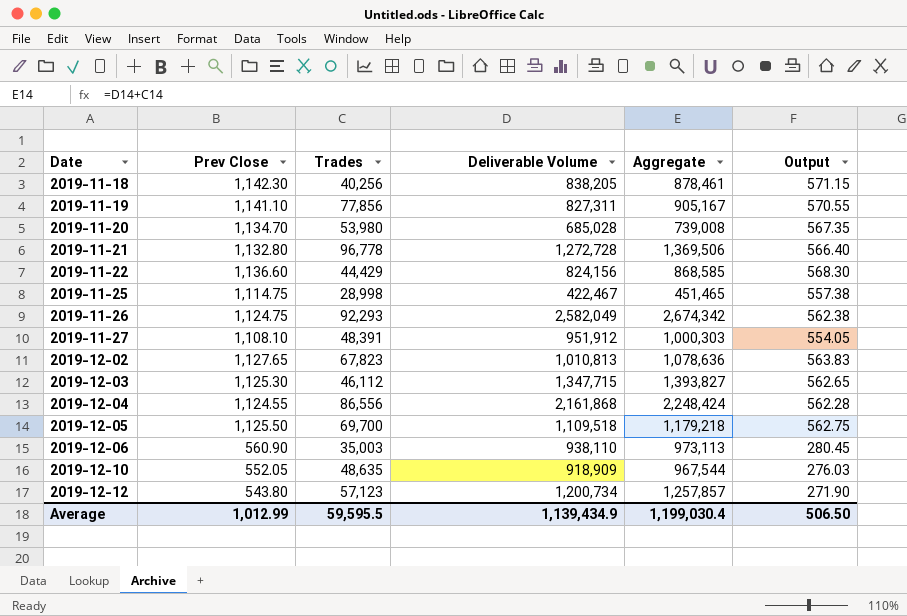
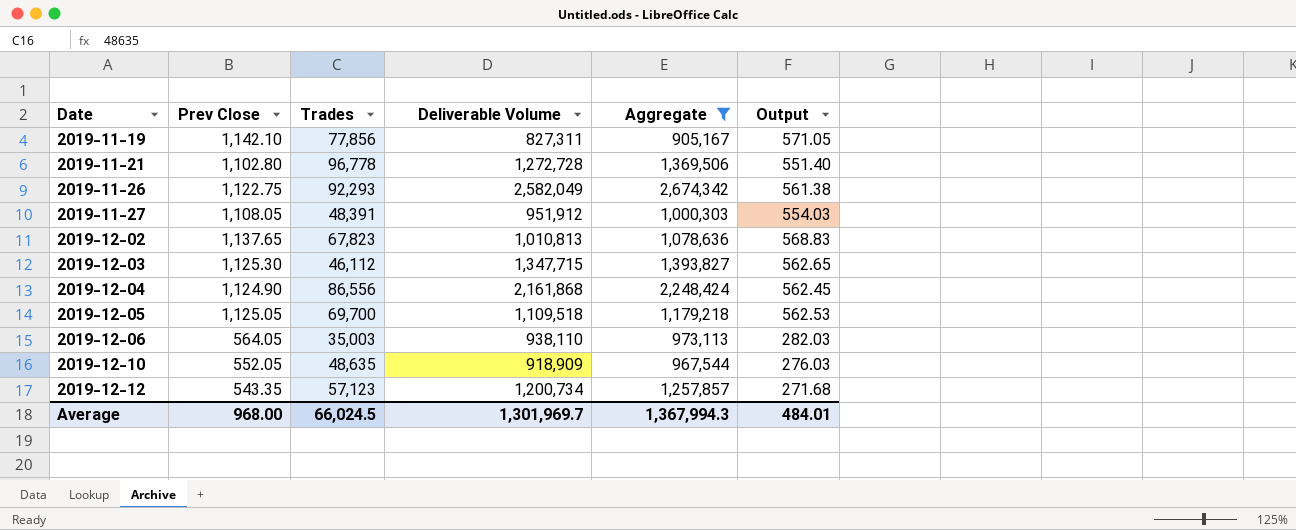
filter: none -> Aggregate >= 905,167
2019-11-19 | Prev Close: 1,141.10 -> 1,142.10
2019-11-19 | Output: 570.55 -> 571.05
2019-11-21 | Prev Close: 1,132.80 -> 1,102.80
2019-11-21 | Output: 566.40 -> 551.40
2019-11-26 | Prev Close: 1,124.75 -> 1,122.75
2019-11-26 | Output: 562.38 -> 561.38
2019-11-27 | Prev Close: 1,108.10 -> 1,108.05
2019-11-27 | Output: 554.05 -> 554.03
2019-12-02 | Prev Close: 1,127.65 -> 1,137.65
2019-12-02 | Output: 563.83 -> 568.83
2019-12-04 | Prev Close: 1,124.55 -> 1,124.90
2019-12-04 | Output: 562.28 -> 562.45
2019-12-05 | Prev Close: 1,125.50 -> 1,125.05
2019-12-05 | Output: 562.75 -> 562.53
2019-12-06 | Prev Close: 560.90 -> 564.05
2019-12-06 | Output: 280.45 -> 282.03
2019-12-12 | Prev Close: 543.80 -> 543.35
2019-12-12 | Output: 271.90 -> 271.68
Average | Prev Close: 1,012.99 -> 968.00
Average | Trades: 59,595.5 -> 66,024.5
Average | Deliverable Volume: 1,139,434.9 -> 1,301,969.7
Average | Aggregate: 1,199,030.4 -> 1,367,994.3
Average | Output: 506.50 -> 484.01

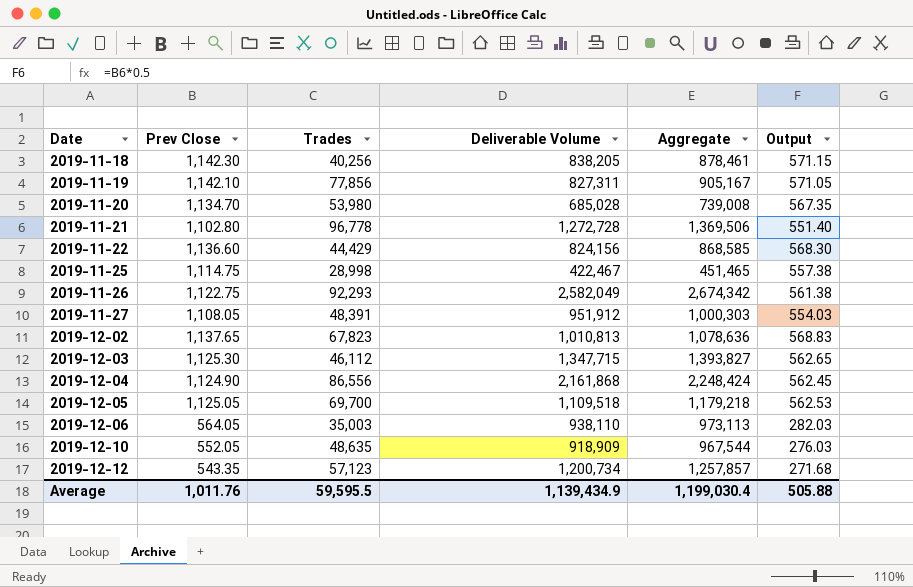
filter: Aggregate >= 905,167 -> none
Average | Prev Close: 968.00 -> 1,011.76
Average | Trades: 66,024.5 -> 59,595.5
Average | Deliverable Volume: 1,301,969.7 -> 1,139,434.9
Average | Aggregate: 1,367,994.3 -> 1,199,030.4
Average | Output: 484.01 -> 505.88

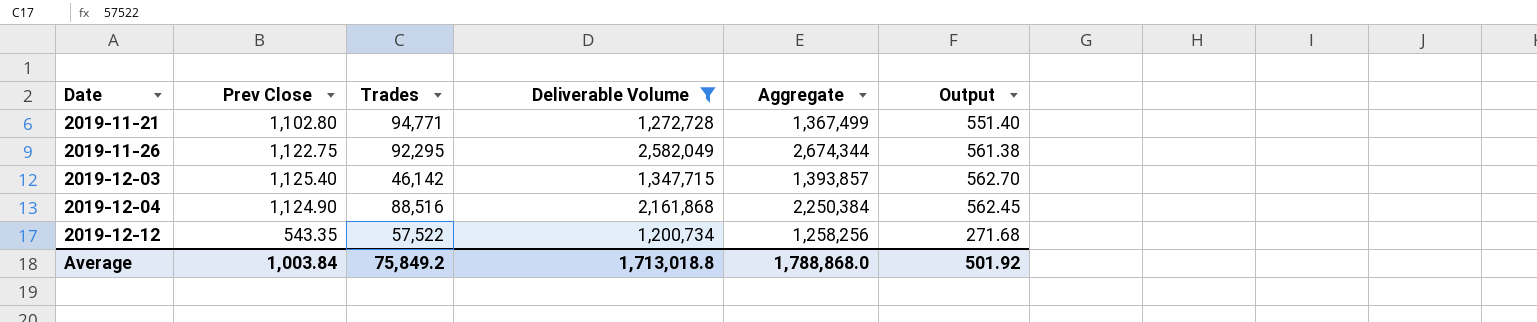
filter: none -> Deliverable Volume >= 1,200,734
2019-11-21 | Trades: 96,778 -> 94,771
2019-11-21 | Aggregate: 1,369,506 -> 1,367,499
2019-11-26 | Trades: 92,293 -> 92,295
2019-11-26 | Aggregate: 2,674,342 -> 2,674,344
2019-12-03 | Prev Close: 1,125.30 -> 1,125.40
2019-12-03 | Trades: 46,112 -> 46,142
2019-12-03 | Aggregate: 1,393,827 -> 1,393,857
2019-12-03 | Output: 562.65 -> 562.70
2019-12-04 | Trades: 86,556 -> 88,516
2019-12-04 | Aggregate: 2,248,424 -> 2,250,384
2019-12-12 | Trades: 57,123 -> 57,522
2019-12-12 | Aggregate: 1,257,857 -> 1,258,256
Average | Prev Close: 1,011.76 -> 1,003.84
Average | Trades: 59,595.5 -> 75,849.2
Average | Deliverable Volume: 1,139,434.9 -> 1,713,018.8
Average | Aggregate: 1,199,030.4 -> 1,788,868.0
Average | Output: 505.88 -> 501.92

